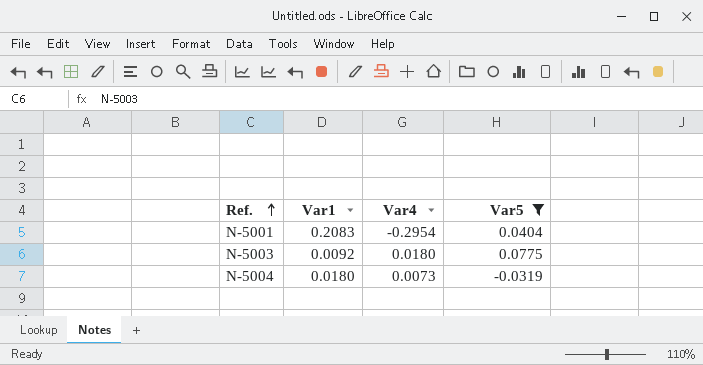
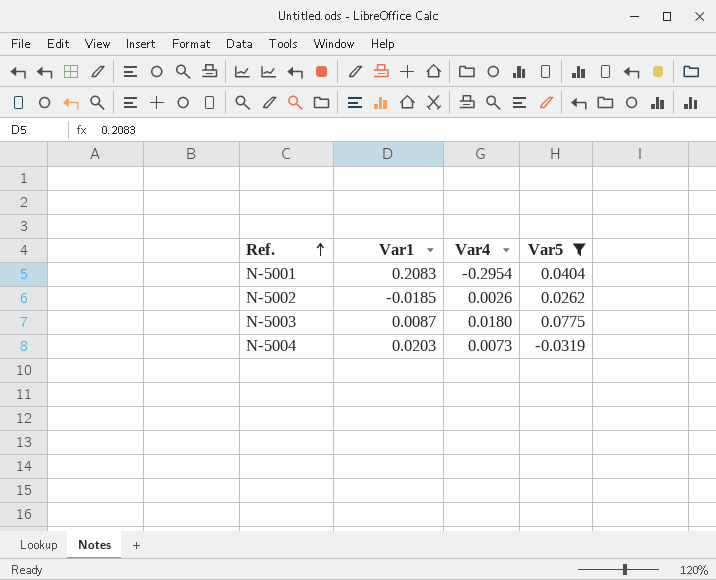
row N-5002: none -> -0.0185 | 0.0026 | 0.0262
N-5003 | Var1: 0.0092 -> 0.0087
N-5004 | Var1: 0.0180 -> 0.0203

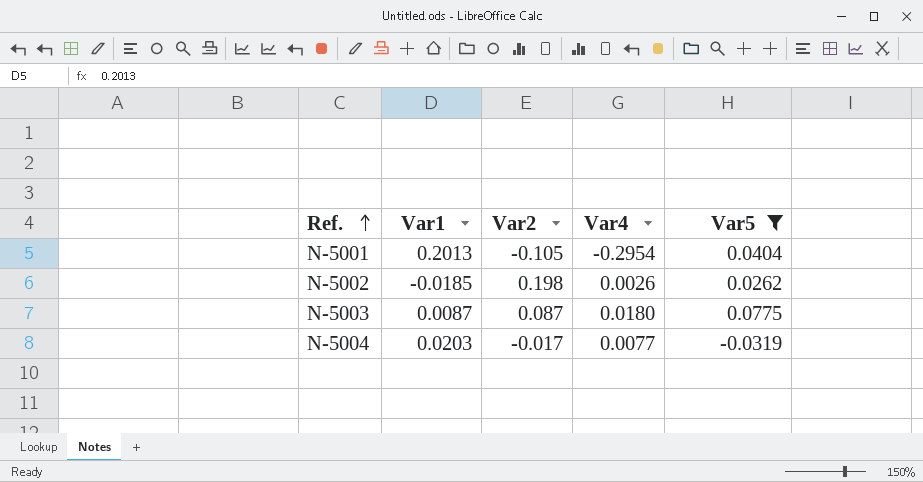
column Var2 | position: none -> 3
N-5001 | Var1: 0.2083 -> 0.2013
N-5004 | Var4: 0.0073 -> 0.0077

